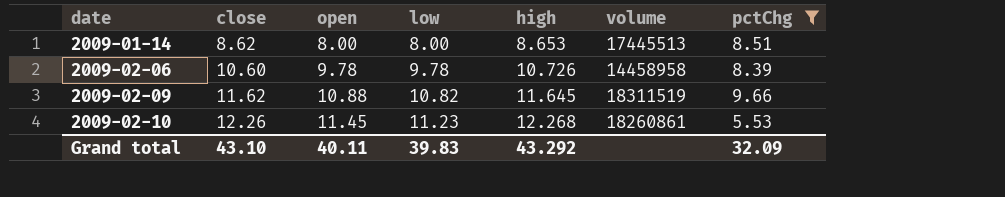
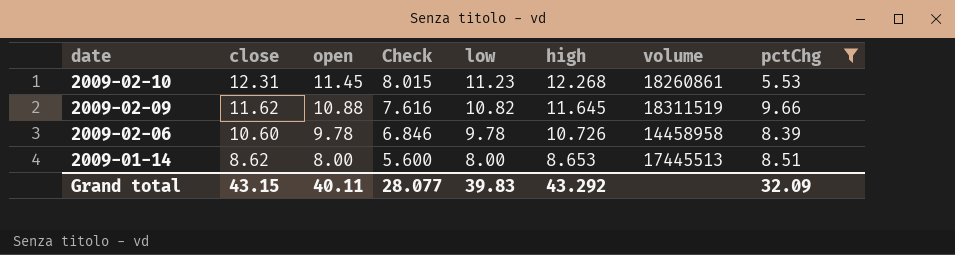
row order: date ascending -> date descending
column Check | formula: none -> [open] * 0.7
2009-02-10 | close: 12.26 -> 12.31
Grand total | close: 43.10 -> 43.15

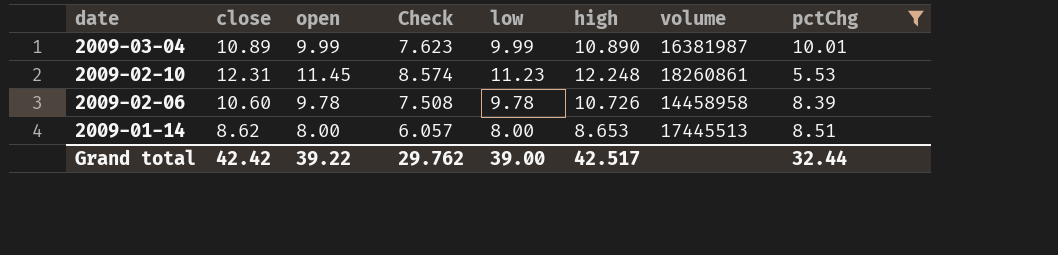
column Check | formula: [open] * 0.7 -> [high] * 0.7
row 2009-02-09: 11.62 | 10.88 | 7.616 | 10.82 | 11.645 | 18311519 | 9.66 -> none
row 2009-03-04: none -> 10.89 | 9.99 | 7.623 | 9.99 | 10.890 | 16381987 | 10.01
2009-02-10 | high: 12.268 -> 12.248
Grand total | close: 43.15 -> 42.42
Grand total | open: 40.11 -> 39.22
Grand total | Check: 28.077 -> 29.762
Grand total | low: 39.83 -> 39.00
Grand total | high: 43.292 -> 42.517
Grand total | pctChg: 32.09 -> 32.44

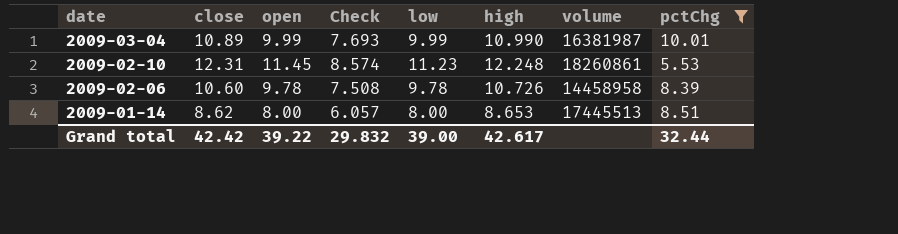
2009-03-04 | Check: 7.623 -> 7.693
2009-03-04 | high: 10.890 -> 10.990
Grand total | Check: 29.762 -> 29.832
Grand total | high: 42.517 -> 42.617

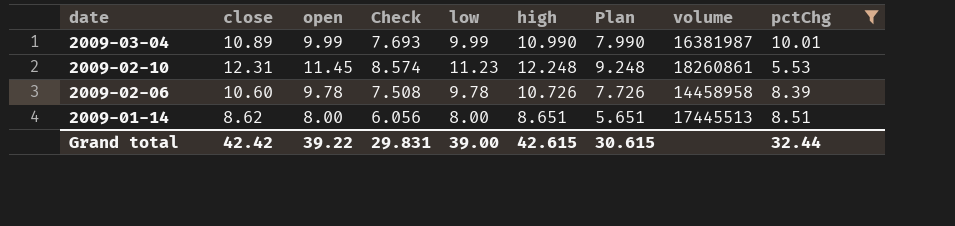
column Plan | formula: none -> [high] - 3
2009-01-14 | Check: 6.057 -> 6.056
2009-01-14 | high: 8.653 -> 8.651
Grand total | Check: 29.832 -> 29.831
Grand total | high: 42.617 -> 42.615

